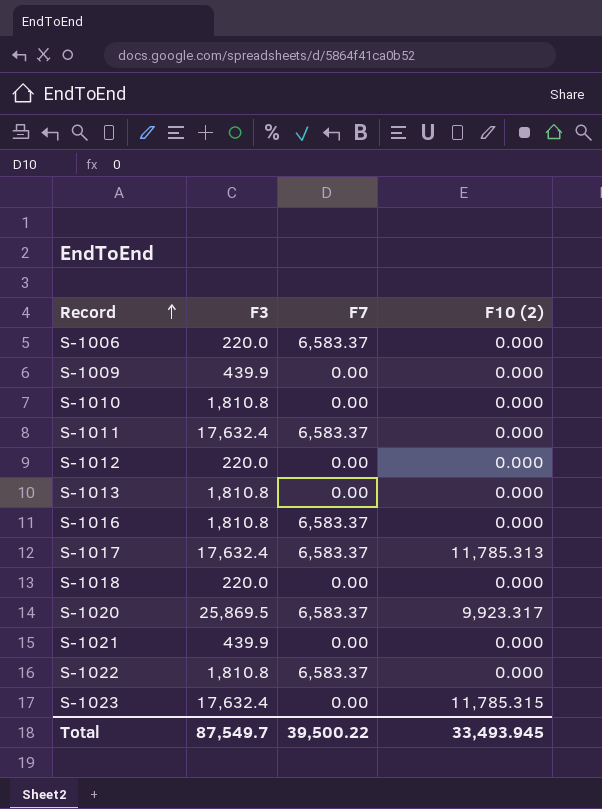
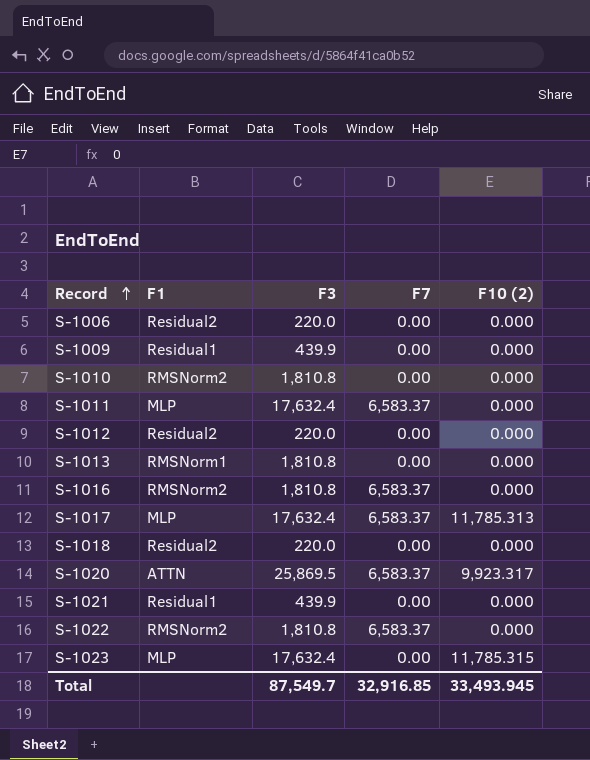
column F1 | position: none -> 2
S-1006 | F7: 6,583.37 -> 0.00
Total | F7: 39,500.22 -> 32,916.85

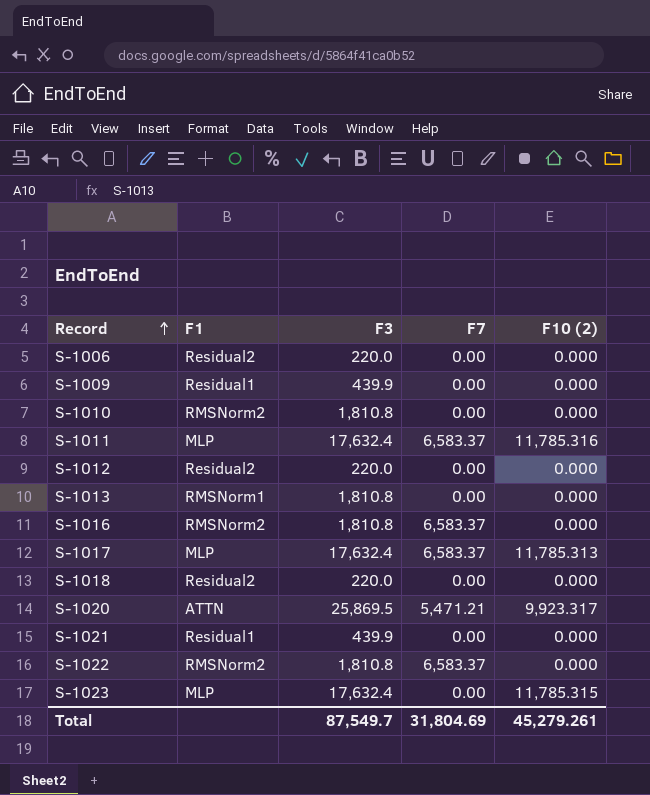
S-1011 | F10 (2): 0.000 -> 11,785.316
S-1020 | F7: 6,583.37 -> 5,471.21
Total | F7: 32,916.85 -> 31,804.69
Total | F10 (2): 33,493.945 -> 45,279.261

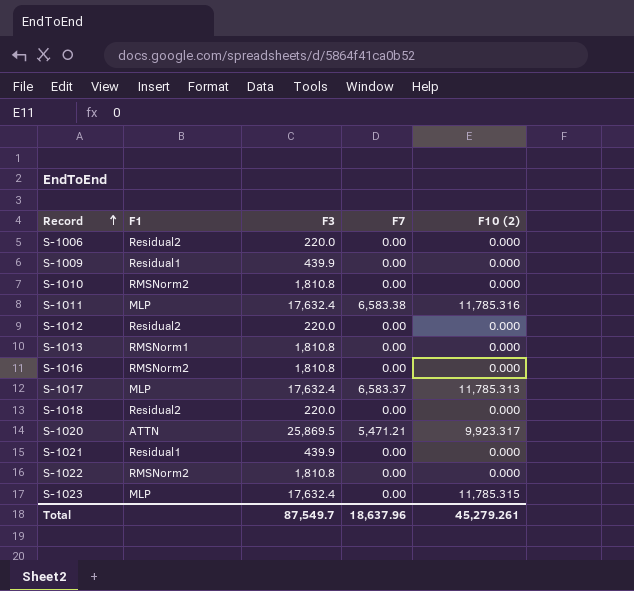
S-1011 | F7: 6,583.37 -> 6,583.38
S-1016 | F7: 6,583.37 -> 0.00
S-1022 | F7: 6,583.37 -> 0.00
Total | F7: 31,804.69 -> 18,637.96

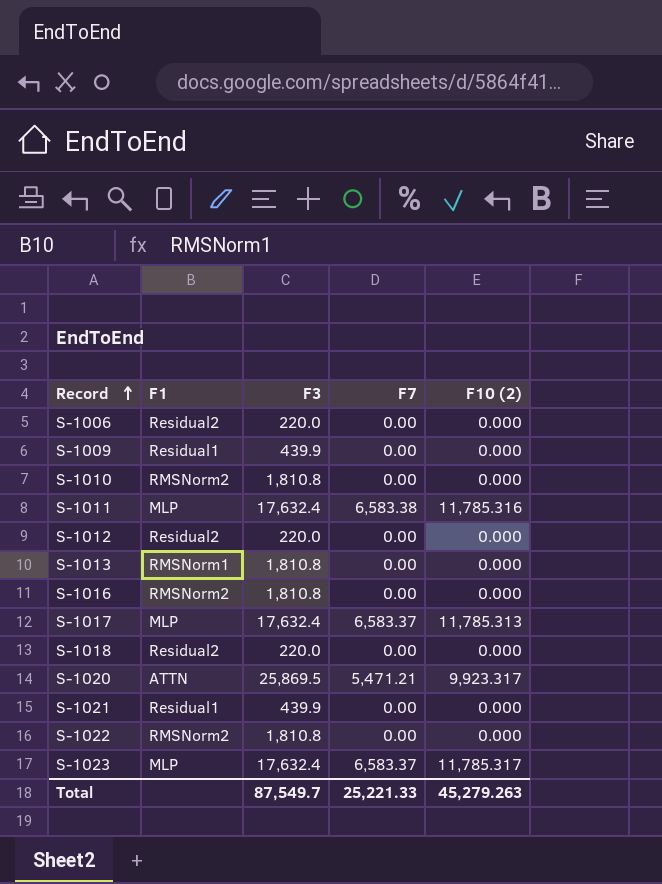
S-1023 | F7: 0.00 -> 6,583.37
S-1023 | F10 (2): 11,785.315 -> 11,785.317
Total | F7: 18,637.96 -> 25,221.33
Total | F10 (2): 45,279.261 -> 45,279.263

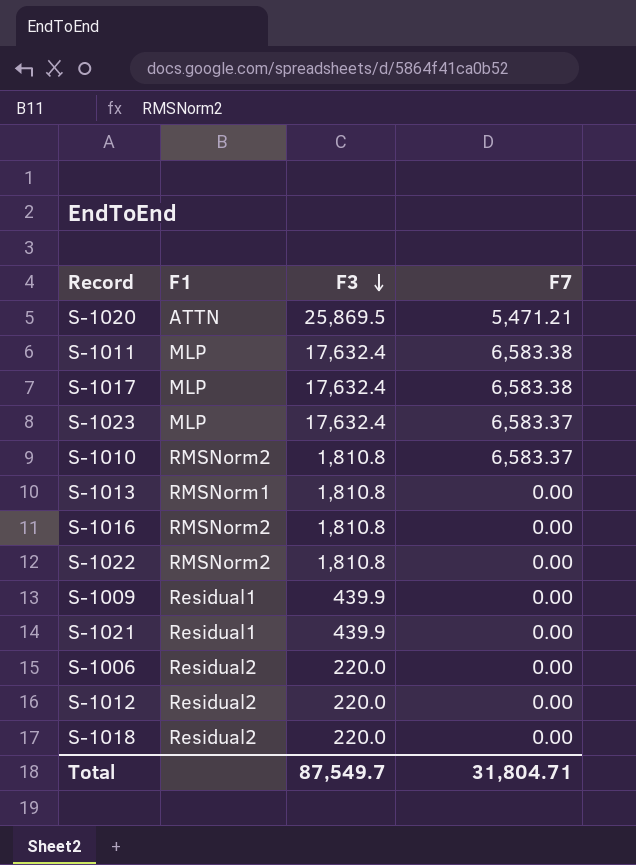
row order: Record ascending -> F3 descending
column F10 (2) | position: 5 -> none
S-1017 | F7: 6,583.37 -> 6,583.38
S-1010 | F7: 0.00 -> 6,583.37
Total | F7: 25,221.33 -> 31,804.71

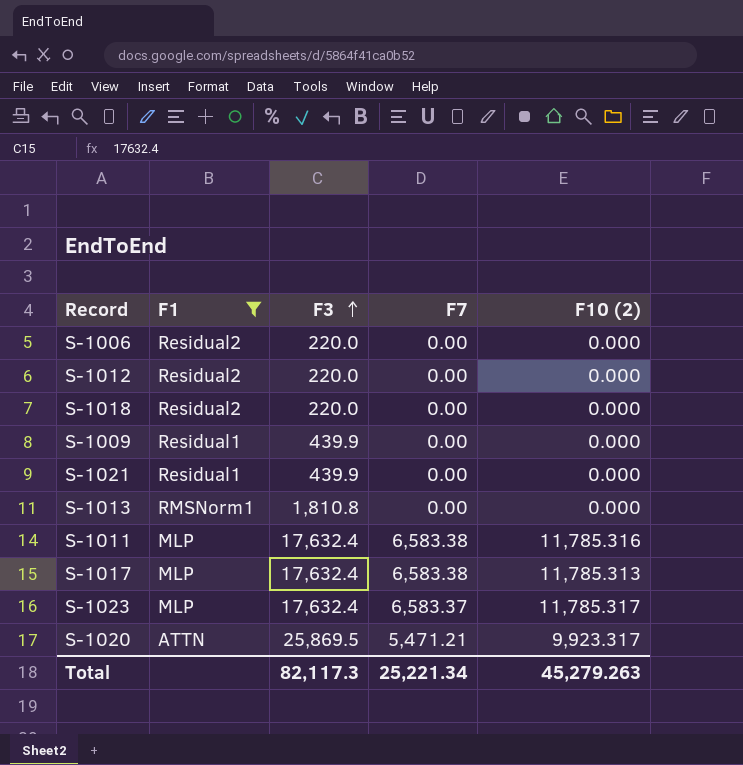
filter: none -> F1 != RMSNorm2
row order: F3 descending -> F3 ascending
column F10 (2) | position: none -> 5
Total | F3: 87,549.7 -> 82,117.3
Total | F7: 31,804.71 -> 25,221.34

